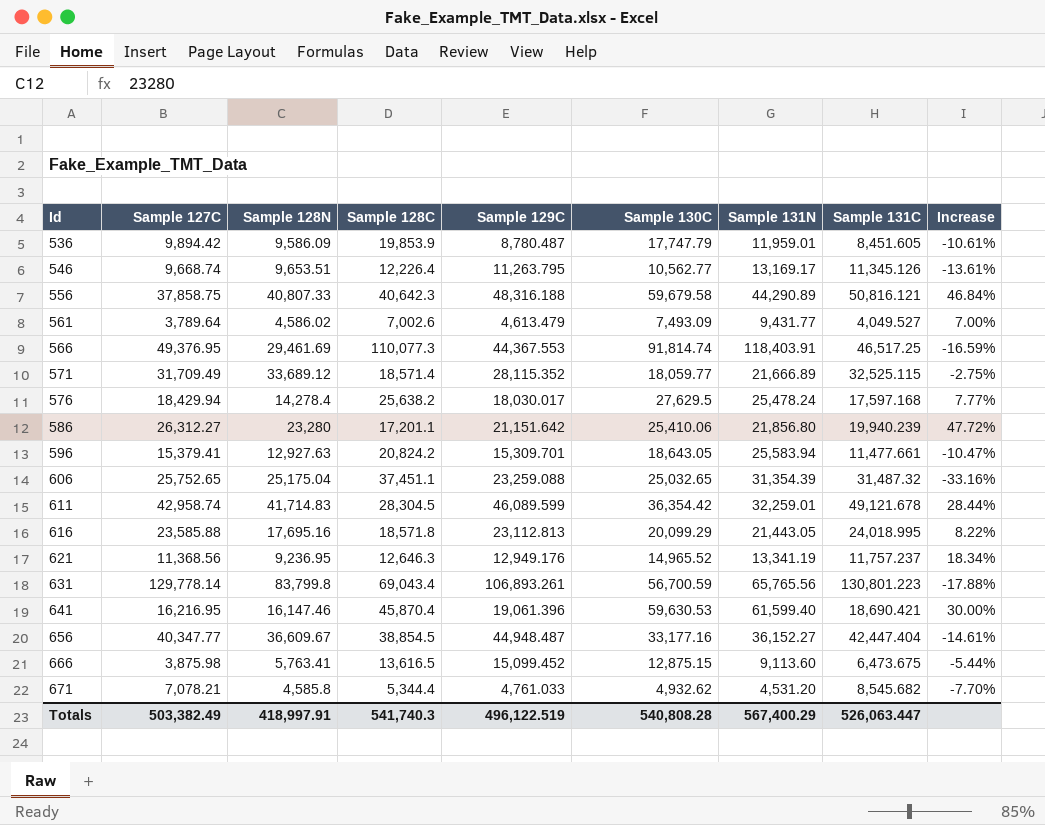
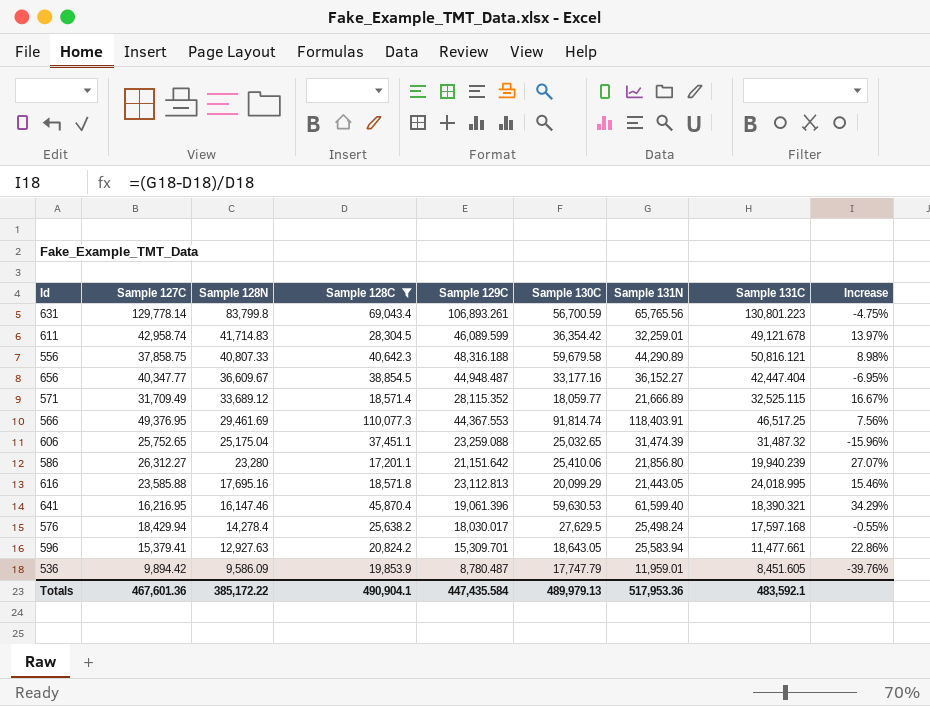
filter: none -> Sample 128C >= 17,201.1
row order: Id ascending -> Sample 128N descending
column Increase | formula: ([Sample 130C] - [Sample 128C]) / [Sample 128C] -> ([Sample 131N] - [Sample 128C]) / [Sample 128C]
606 | Sample 131N: 31,354.39 -> 31,474.39
641 | Sample 131C: 18,690.421 -> 18,390.321
576 | Sample 131N: 25,478.24 -> 25,498.24
Totals | Sample 127C: 503,382.49 -> 467,601.36
Totals | Sample 128N: 418,997.91 -> 385,172.22
Totals | Sample 128C: 541,740.3 -> 490,904.1
Totals | Sample 129C: 496,122.519 -> 447,435.584
Totals | Sample 130C: 540,808.28 -> 489,979.13
Totals | Sample 131N: 567,400.29 -> 517,953.36
Totals | Sample 131C: 526,063.447 -> 483,592.1

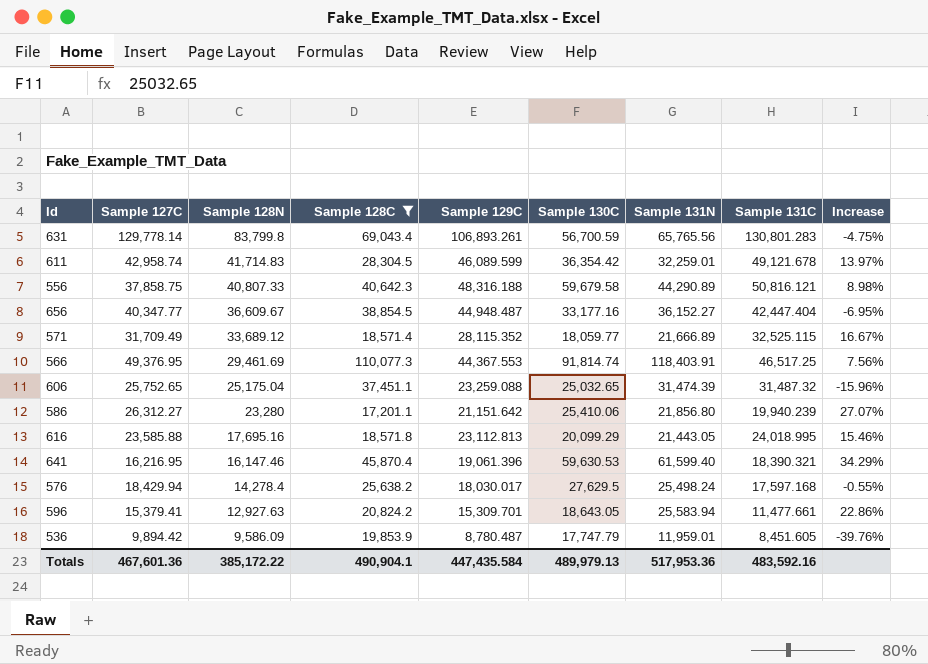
631 | Sample 131C: 130,801.223 -> 130,801.283
Totals | Sample 131C: 483,592.1 -> 483,592.16

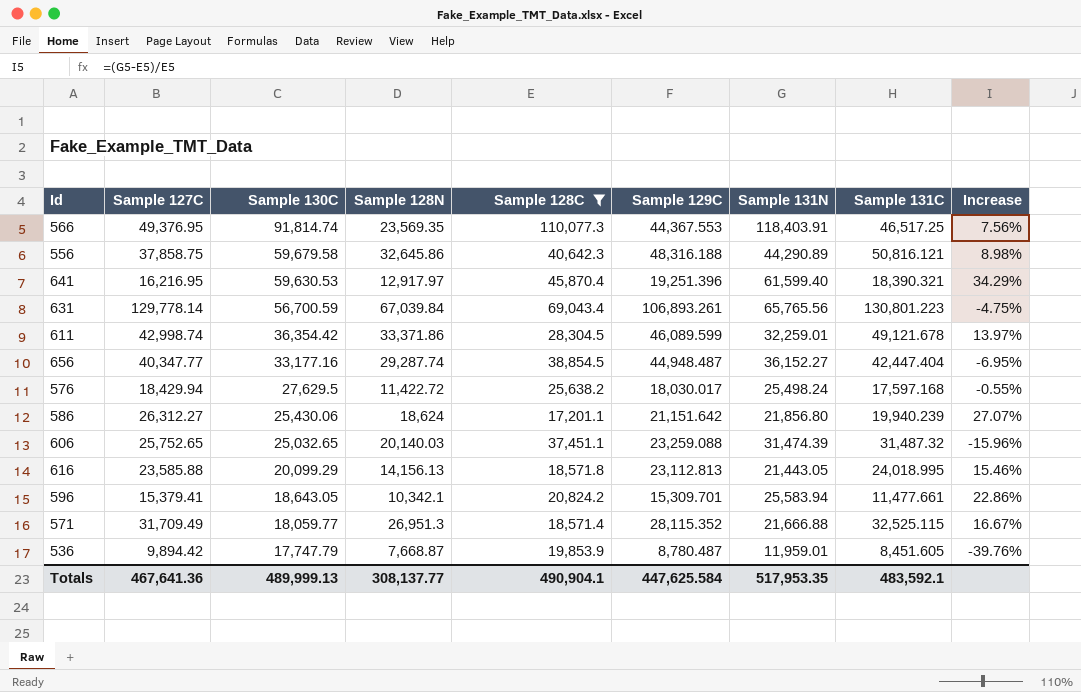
row order: Sample 128N descending -> Sample 130C descending
column Sample 130C | position: 6 -> 3
566 | Sample 128N: 29,461.69 -> 23,569.35
556 | Sample 128N: 40,807.33 -> 32,645.86
641 | Sample 128N: 16,147.46 -> 12,917.97
641 | Sample 129C: 19,061.396 -> 19,251.396
631 | Sample 128N: 83,799.8 -> 67,039.84
631 | Sample 131C: 130,801.283 -> 130,801.223
611 | Sample 127C: 42,958.74 -> 42,998.74
611 | Sample 128N: 41,714.83 -> 33,371.86
656 | Sample 128N: 36,609.67 -> 29,287.74
576 | Sample 128N: 14,278.4 -> 11,422.72
586 | Sample 130C: 25,410.06 -> 25,430.06
586 | Sample 128N: 23,280 -> 18,624
606 | Sample 128N: 25,175.04 -> 20,140.03
616 | Sample 128N: 17,695.16 -> 14,156.13
596 | Sample 128N: 12,927.63 -> 10,342.1
571 | Sample 128N: 33,689.12 -> 26,951.3
571 | Sample 131N: 21,666.89 -> 21,666.88
536 | Sample 128N: 9,586.09 -> 7,668.87
Totals | Sample 127C: 467,601.36 -> 467,641.36
Totals | Sample 130C: 489,979.13 -> 489,999.13
Totals | Sample 128N: 385,172.22 -> 308,137.77
Totals | Sample 129C: 447,435.584 -> 447,625.584
Totals | Sample 131N: 517,953.36 -> 517,953.35
Totals | Sample 131C: 483,592.16 -> 483,592.1

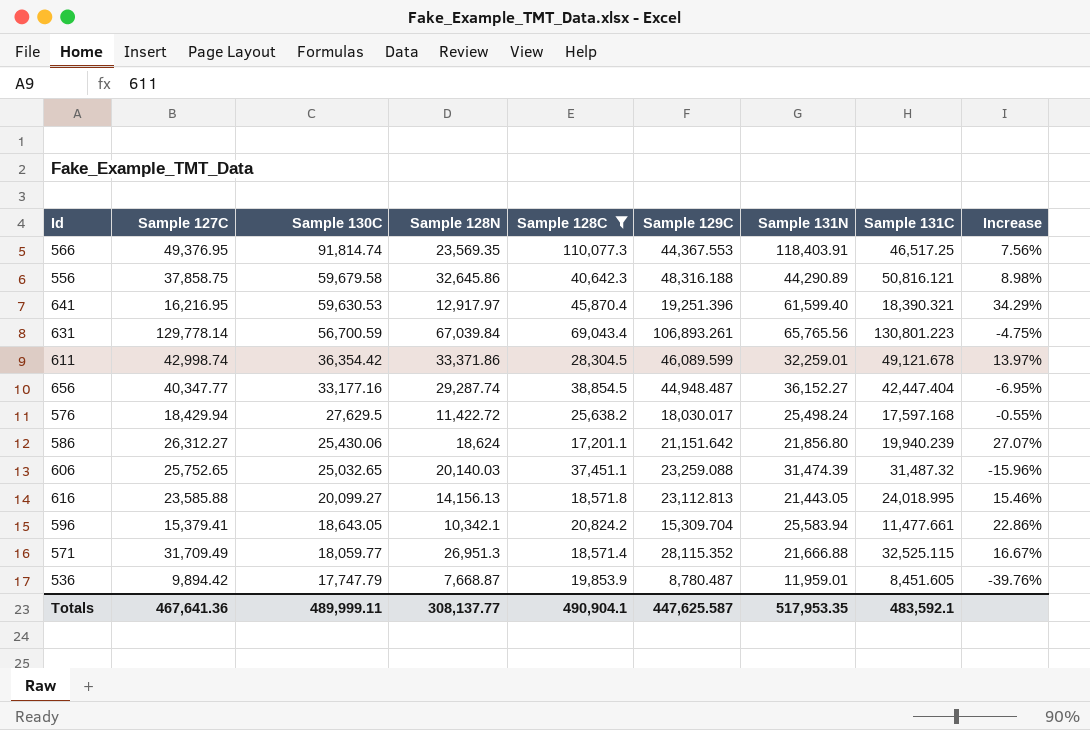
616 | Sample 130C: 20,099.29 -> 20,099.27
596 | Sample 129C: 15,309.701 -> 15,309.704
Totals | Sample 130C: 489,999.13 -> 489,999.11
Totals | Sample 129C: 447,625.584 -> 447,625.587

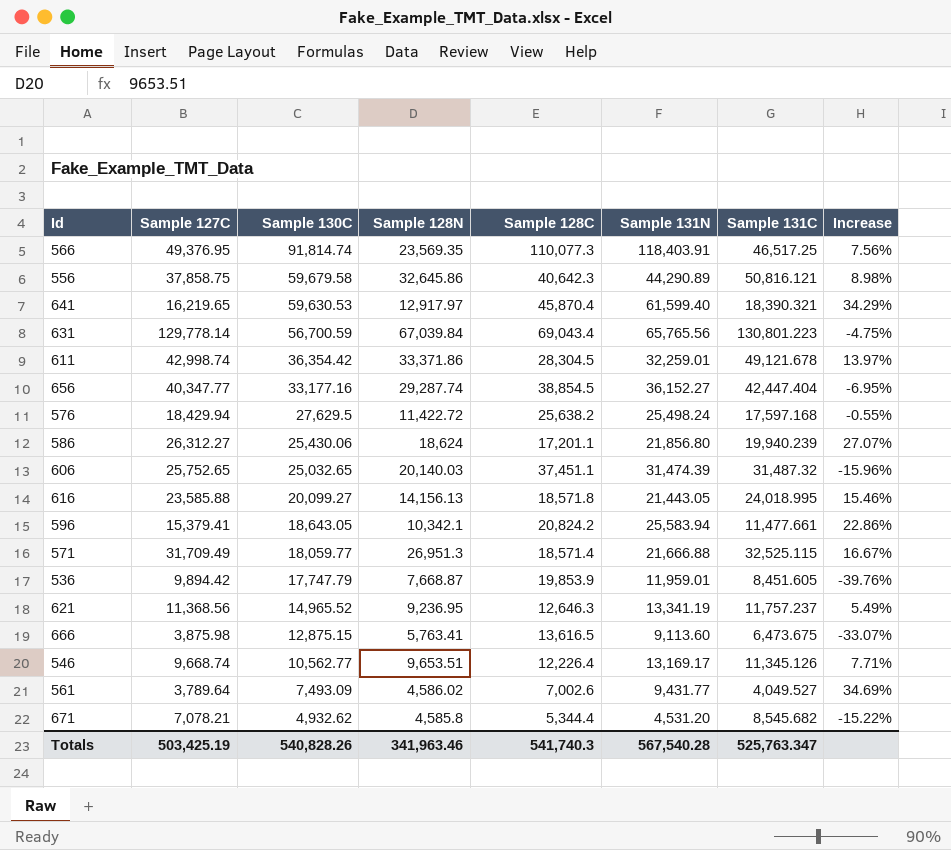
filter: Sample 128C >= 17,201.1 -> none
column Sample 129C | position: 6 -> none
641 | Sample 127C: 16,216.95 -> 16,219.65
Totals | Sample 127C: 467,641.36 -> 503,425.19
Totals | Sample 130C: 489,999.11 -> 540,828.26
Totals | Sample 128N: 308,137.77 -> 341,963.46
Totals | Sample 128C: 490,904.1 -> 541,740.3
Totals | Sample 131N: 517,953.35 -> 567,540.28
Totals | Sample 131C: 483,592.1 -> 525,763.347

